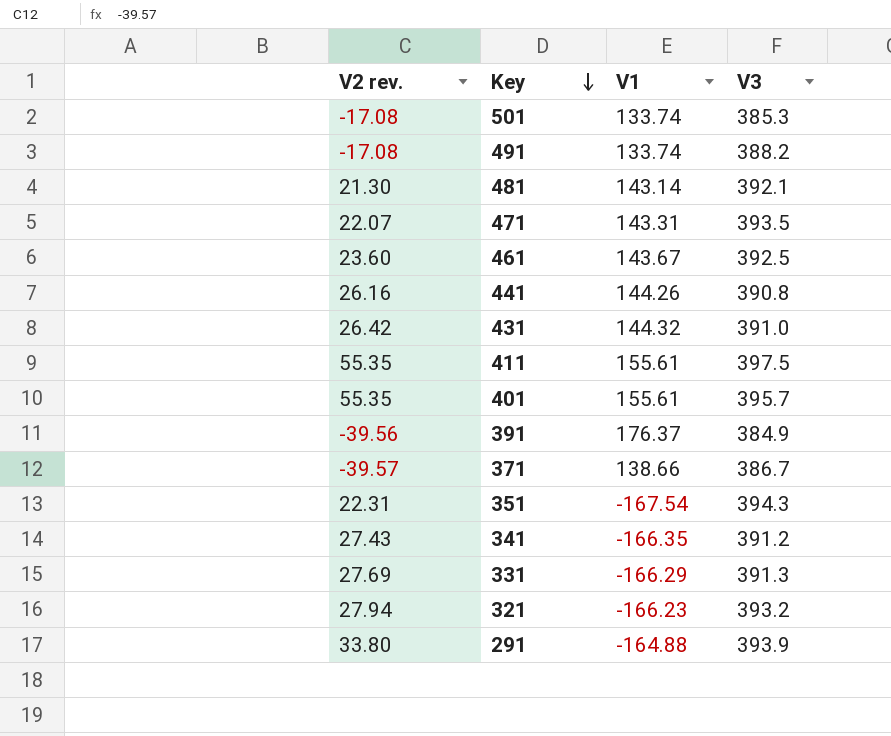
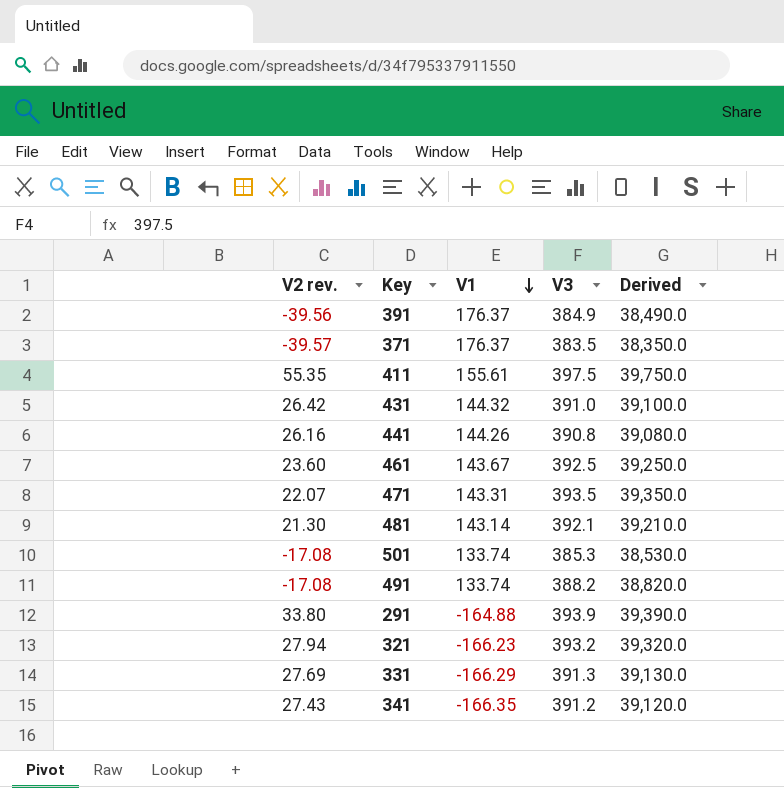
row order: Key descending -> V1 descending
column Derived | formula: none -> [V3] * 100
row 401: 55.35 | 155.61 | 395.7 -> none
row 351: 22.31 | -167.54 | 394.3 -> none
371 | V1: 138.66 -> 176.37
371 | V3: 386.7 -> 383.5

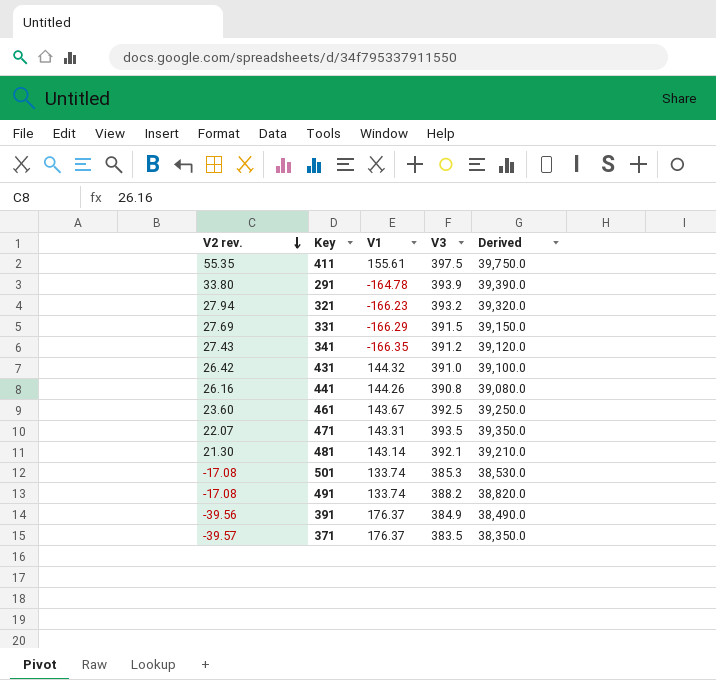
row order: V1 descending -> V2 rev. descending
291 | V1: -164.88 -> -164.78
331 | V3: 391.3 -> 391.5
331 | Derived: 39,130.0 -> 39,150.0

